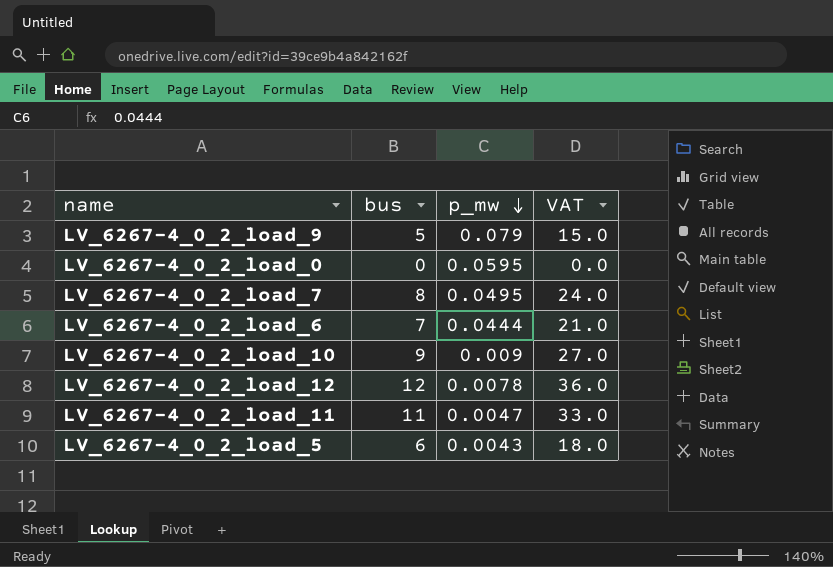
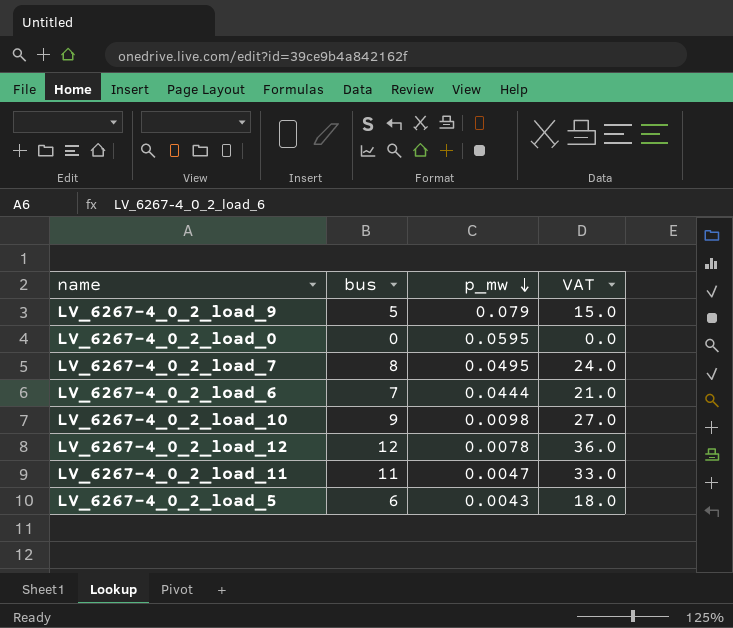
LV_6267-4_0_2_load_10 | p_mw: 0.009 -> 0.0098

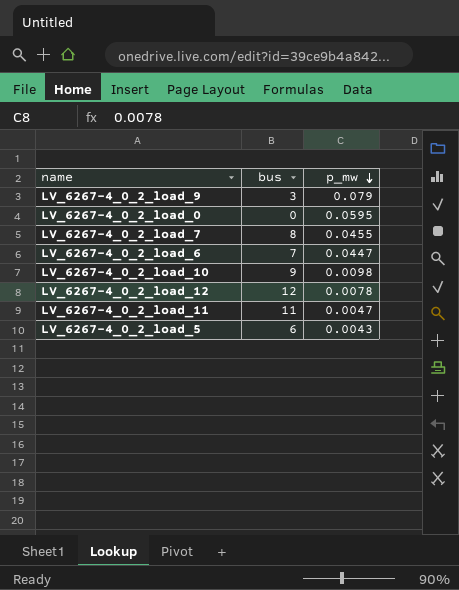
column VAT | formula: [bus] * 3 -> none
LV_6267-4_0_2_load_9 | bus: 5 -> 3
LV_6267-4_0_2_load_7 | p_mw: 0.0495 -> 0.0455
LV_6267-4_0_2_load_6 | p_mw: 0.0444 -> 0.0447

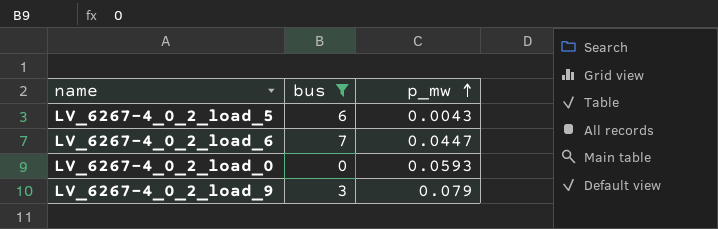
filter: none -> bus <= 7
row order: p_mw descending -> p_mw ascending
LV_6267-4_0_2_load_0 | p_mw: 0.0595 -> 0.0593

